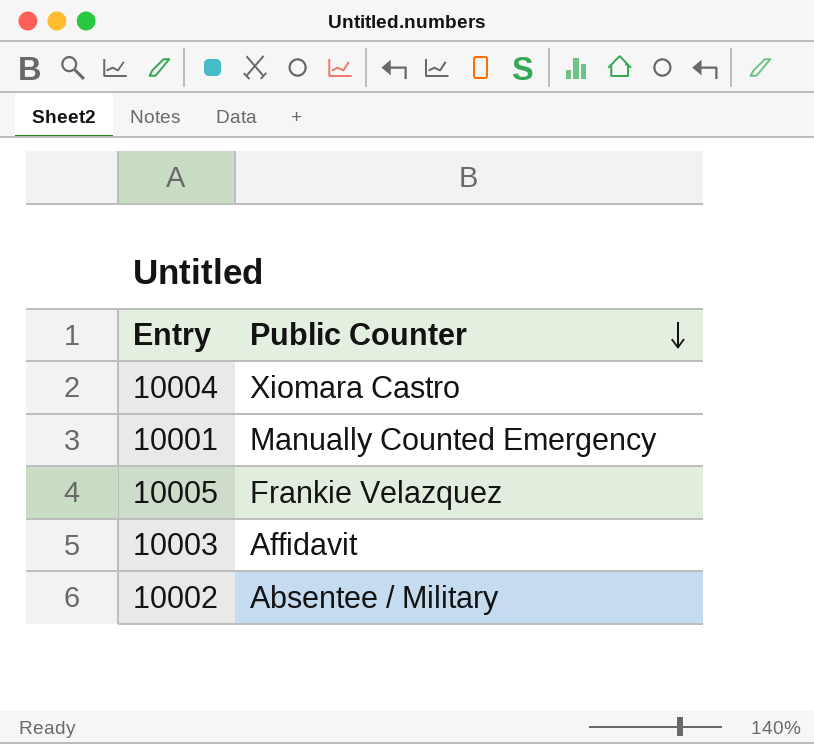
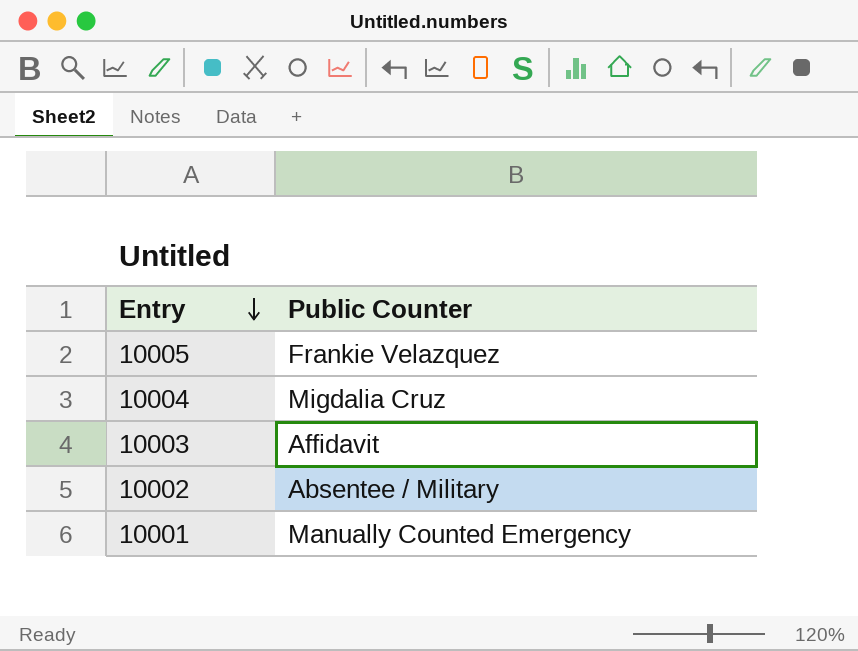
row order: Public Counter descending -> Entry descending
10004 | Public Counter: Xiomara Castro -> Migdalia Cruz

